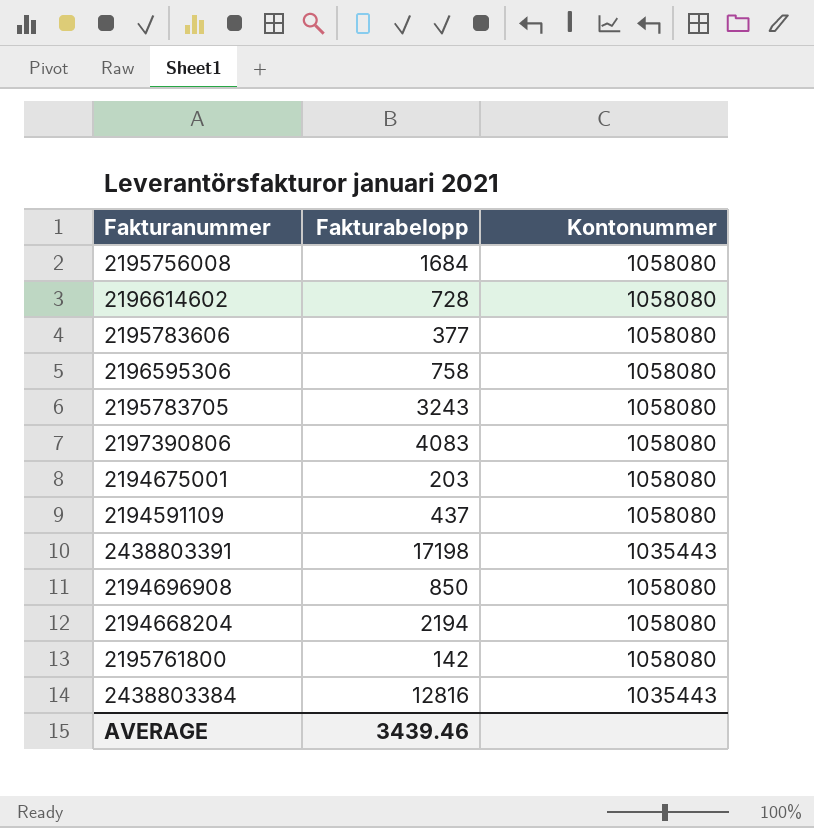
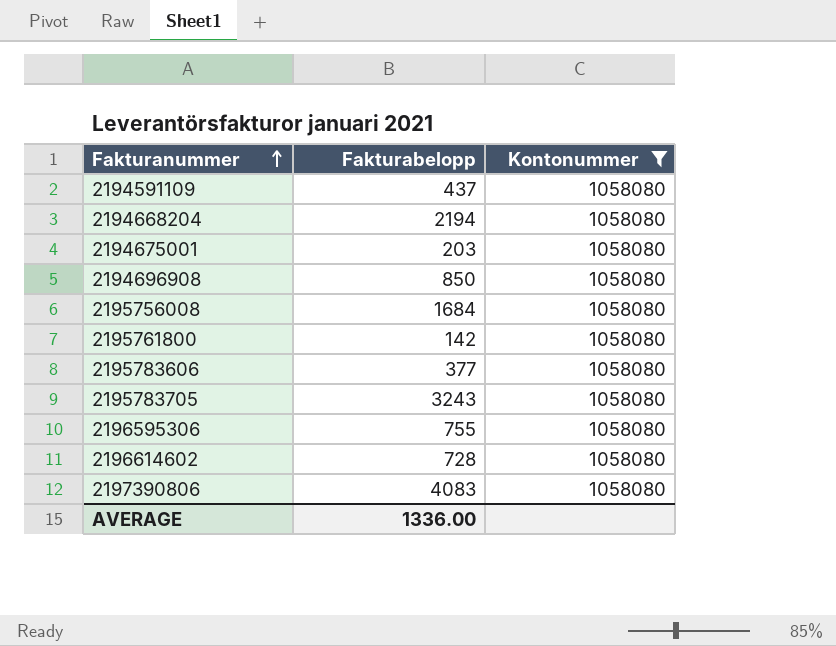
filter: none -> Kontonummer = 1058080
row order: none -> Fakturanummer ascending
2196595306 | Fakturabelopp: 758 -> 755
AVERAGE | Fakturabelopp: 3439.46 -> 1336.00

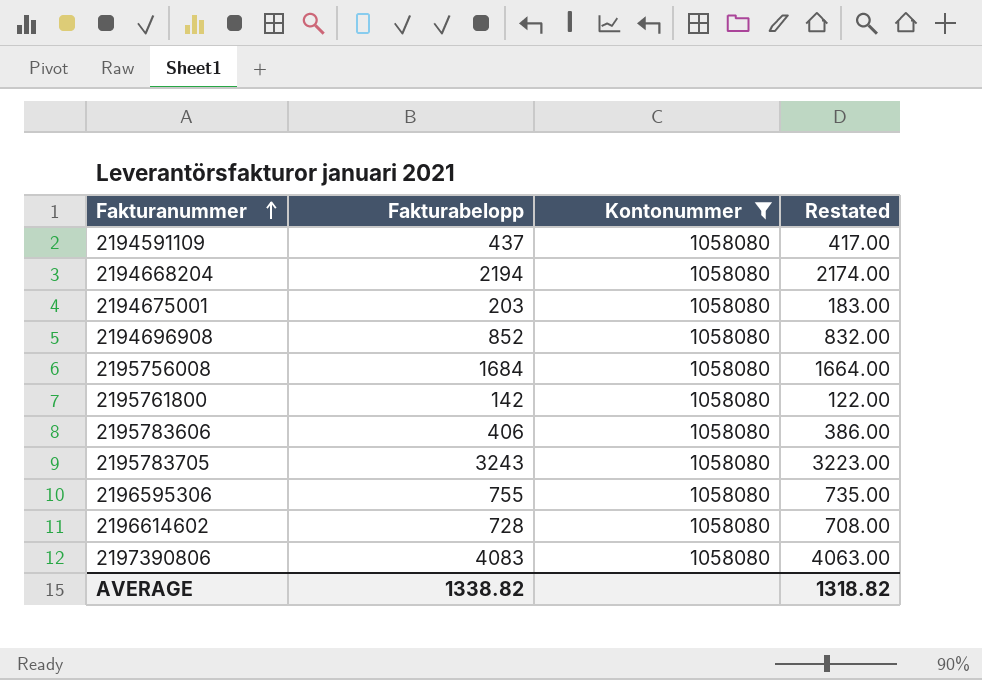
column Restated | formula: none -> [Fakturabelopp] - 20
2194696908 | Fakturabelopp: 850 -> 852
2195783606 | Fakturabelopp: 377 -> 406
AVERAGE | Fakturabelopp: 1336.00 -> 1338.82

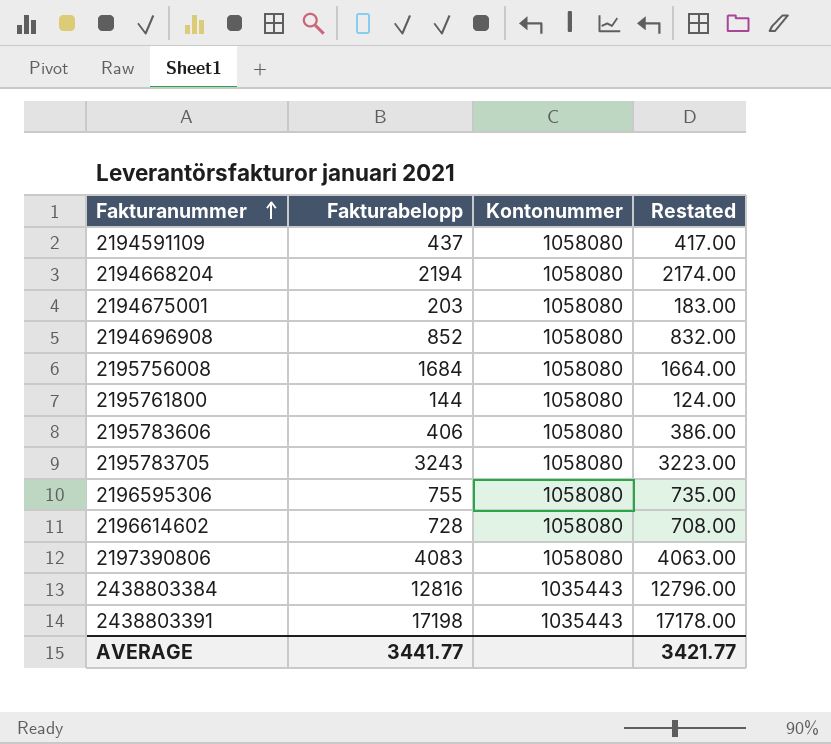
filter: Kontonummer = 1058080 -> none
2195761800 | Fakturabelopp: 142 -> 144
2195761800 | Restated: 122.00 -> 124.00
AVERAGE | Fakturabelopp: 1338.82 -> 3441.77
AVERAGE | Restated: 1318.82 -> 3421.77

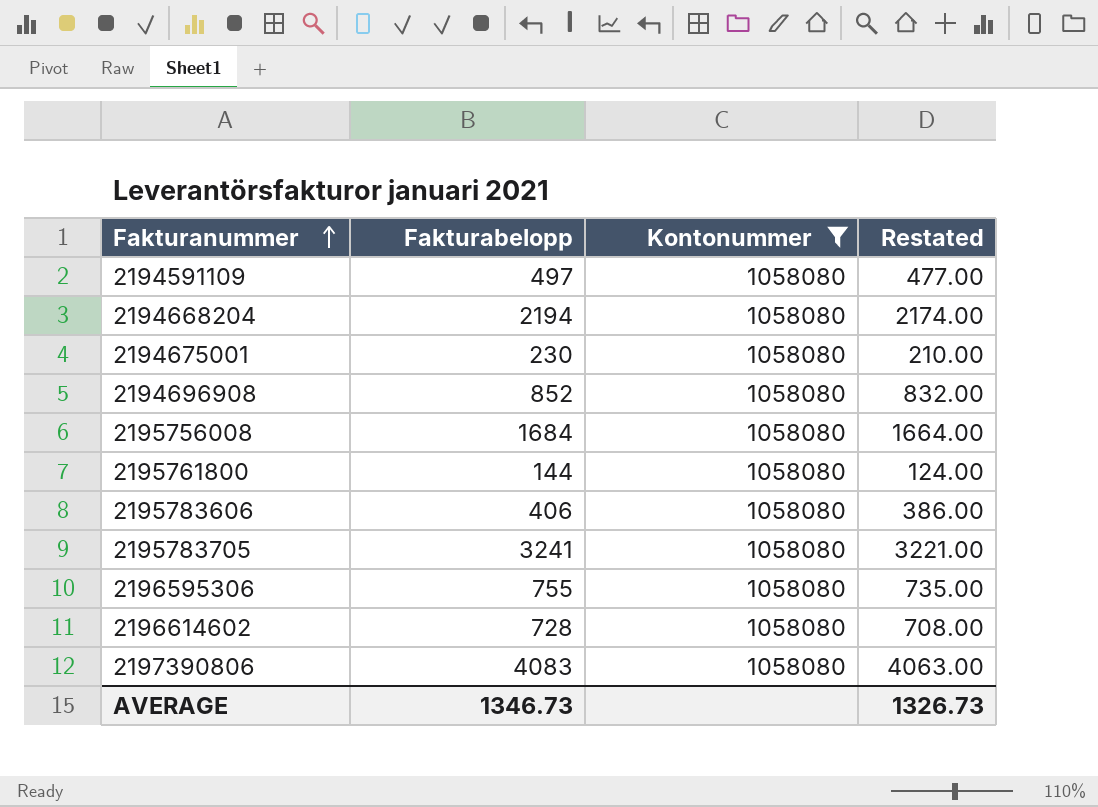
filter: none -> Kontonummer = 1058080
2194591109 | Fakturabelopp: 437 -> 497
2194591109 | Restated: 417.00 -> 477.00
2194675001 | Fakturabelopp: 203 -> 230
2194675001 | Restated: 183.00 -> 210.00
2195783705 | Fakturabelopp: 3243 -> 3241
2195783705 | Restated: 3223.00 -> 3221.00
AVERAGE | Fakturabelopp: 3441.77 -> 1346.73
AVERAGE | Restated: 3421.77 -> 1326.73

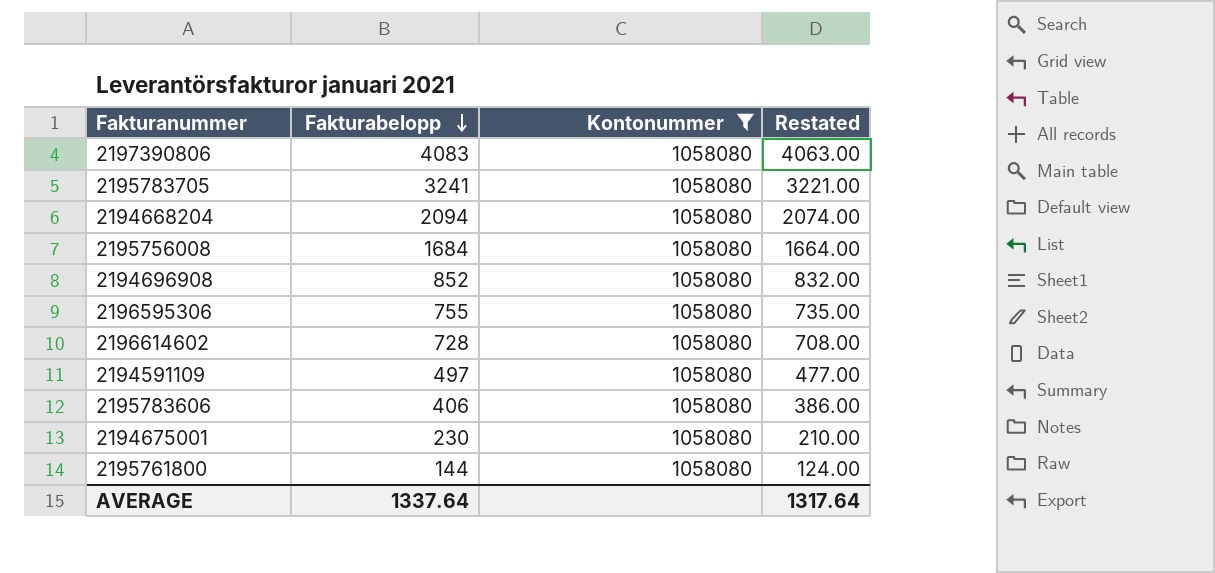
row order: Fakturanummer ascending -> Fakturabelopp descending
2194668204 | Fakturabelopp: 2194 -> 2094
2194668204 | Restated: 2174.00 -> 2074.00
AVERAGE | Fakturabelopp: 1346.73 -> 1337.64
AVERAGE | Restated: 1326.73 -> 1317.64

